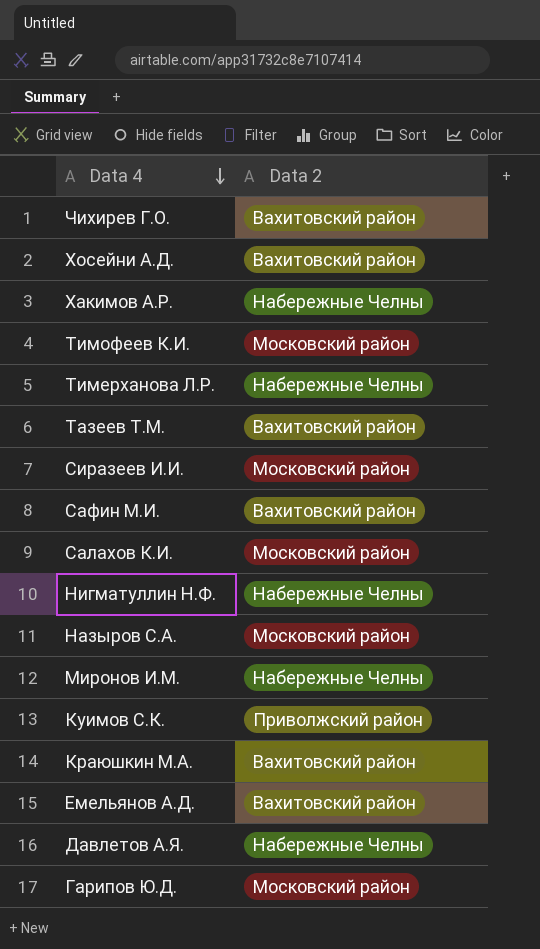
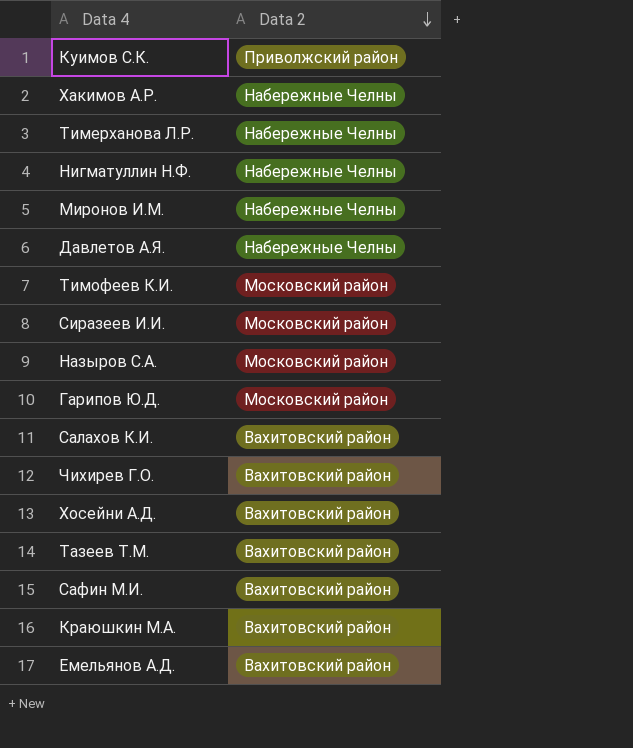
row order: Data 4 descending -> Data 2 descending
Салахов К.И. | Data 2: Московский район -> Вахитовский район

